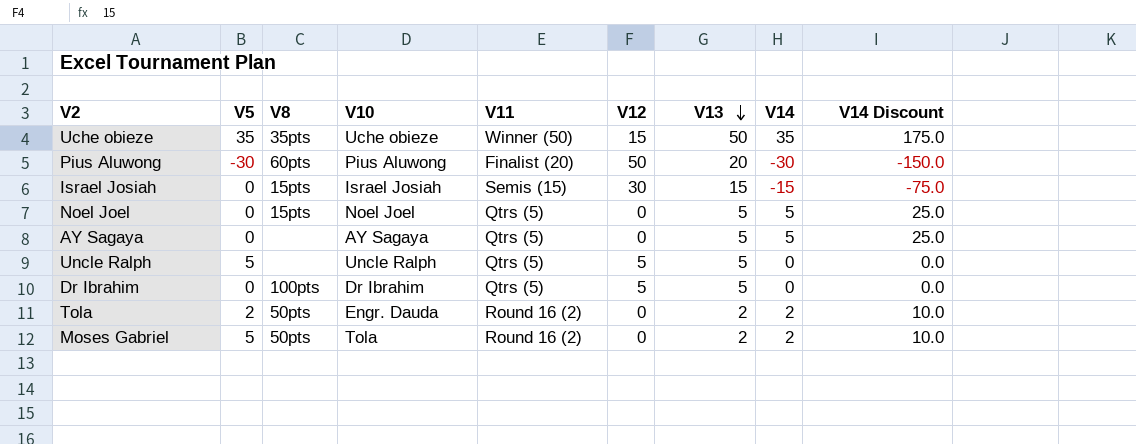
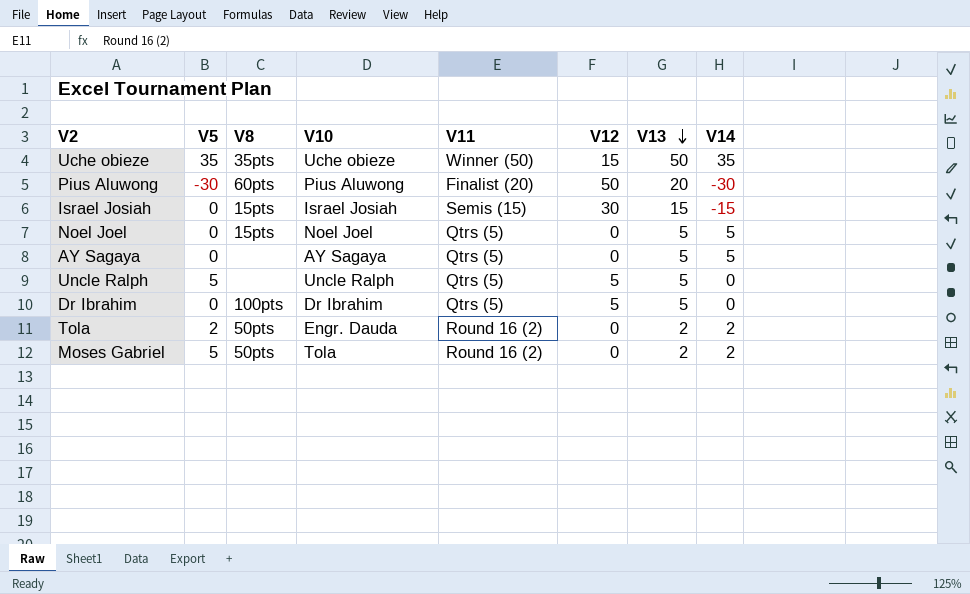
column V14 Discount | formula: [V14] * 5 -> none

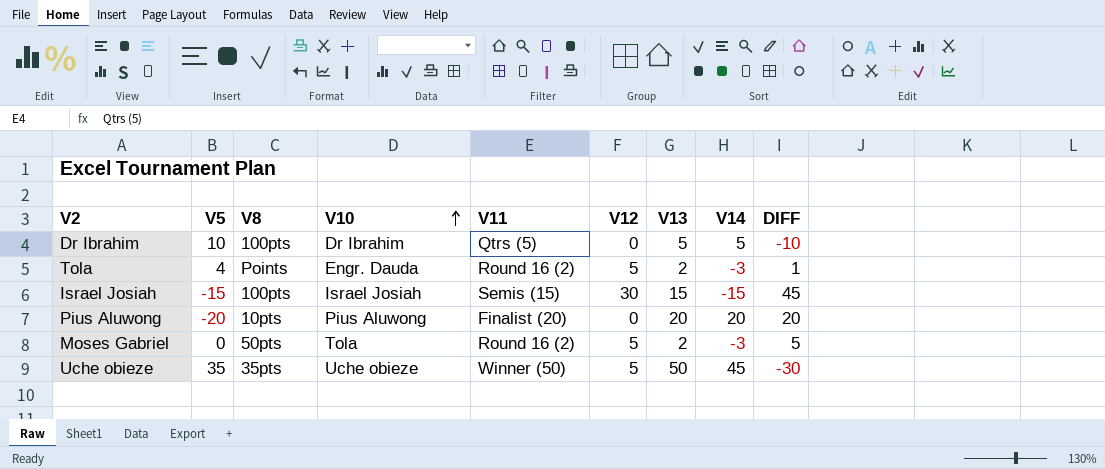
row order: V13 descending -> V10 ascending
column DIFF | formula: none -> [V12] - [V5]
row Noel Joel: 0 | 15pts | Noel Joel | Qtrs (5) | 0 | 5 | 5 -> none
row AY Sagaya: 0 | none | AY Sagaya | Qtrs (5) | 0 | 5 | 5 -> none
row Uncle Ralph: 5 | none | Uncle Ralph | Qtrs (5) | 5 | 5 | 0 -> none
Dr Ibrahim | V5: 0 -> 10
Dr Ibrahim | V12: 5 -> 0
Dr Ibrahim | V14: 0 -> 5
Tola | V5: 2 -> 4
Tola | V8: 50pts -> Points
Tola | V12: 0 -> 5
Tola | V14: 2 -> -3
Israel Josiah | V5: 0 -> -15
Israel Josiah | V8: 15pts -> 100pts
Pius Aluwong | V5: -30 -> -20
Pius Aluwong | V8: 60pts -> 10pts
Pius Aluwong | V12: 50 -> 0
Pius Aluwong | V14: -30 -> 20
Moses Gabriel | V5: 5 -> 0
Moses Gabriel | V12: 0 -> 5
Moses Gabriel | V14: 2 -> -3
Uche obieze | V12: 15 -> 5
Uche obieze | V14: 35 -> 45

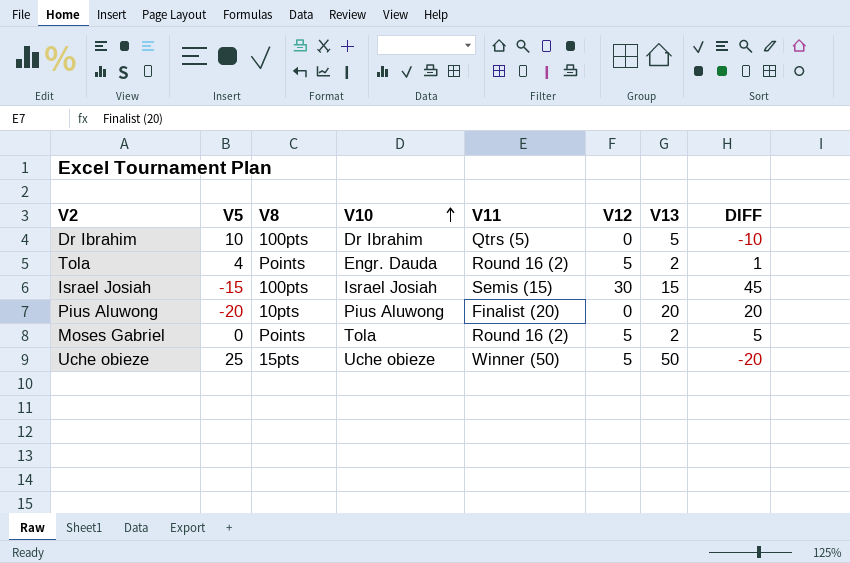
column V14 | formula: [V13] - [V12] -> none
Moses Gabriel | V8: 50pts -> Points
Uche obieze | V5: 35 -> 25
Uche obieze | V8: 35pts -> 15pts
Uche obieze | DIFF: -30 -> -20

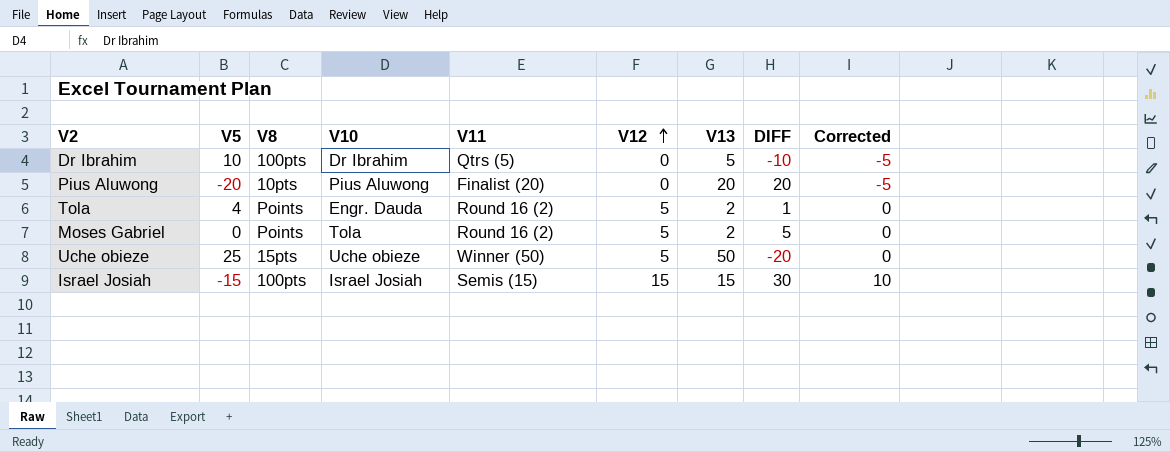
row order: V10 ascending -> V12 ascending
column Corrected | formula: none -> [V12] - 5
Israel Josiah | V12: 30 -> 15
Israel Josiah | DIFF: 45 -> 30

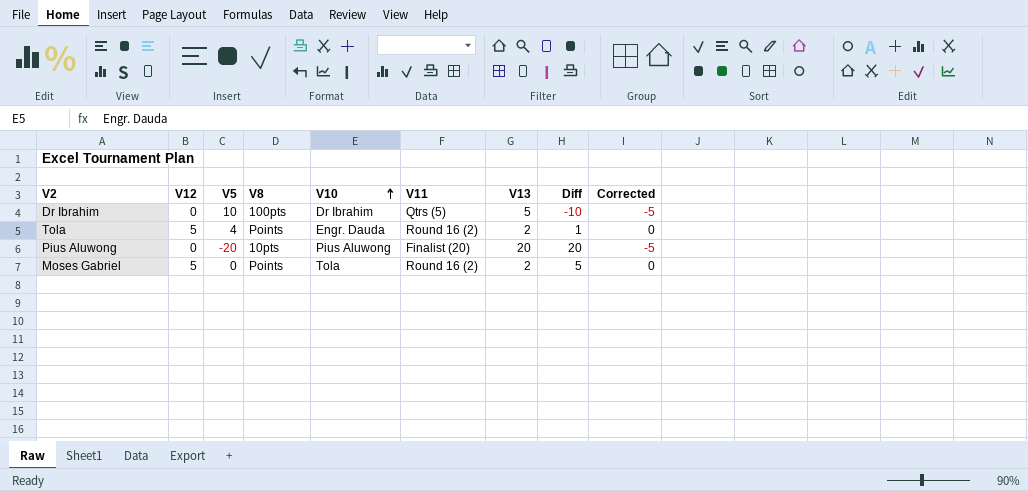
row order: V12 ascending -> V10 ascending
column V12 | position: 6 -> 2
column name: DIFF -> Diff
row Uche obieze: 25 | 15pts | Uche obieze | Winner (50) | 5 | 50 | -20 | 0 -> none
row Israel Josiah: -15 | 100pts | Israel Josiah | Semis (15) | 15 | 15 | 30 | 10 -> none

